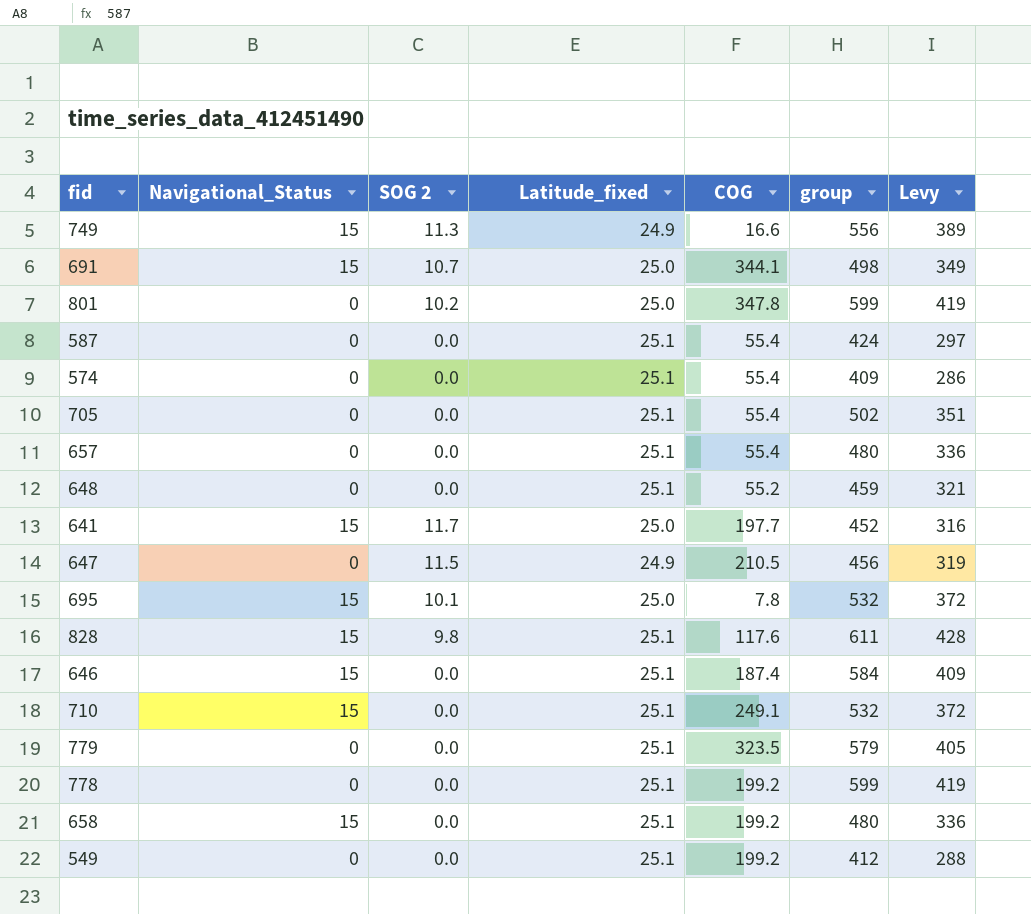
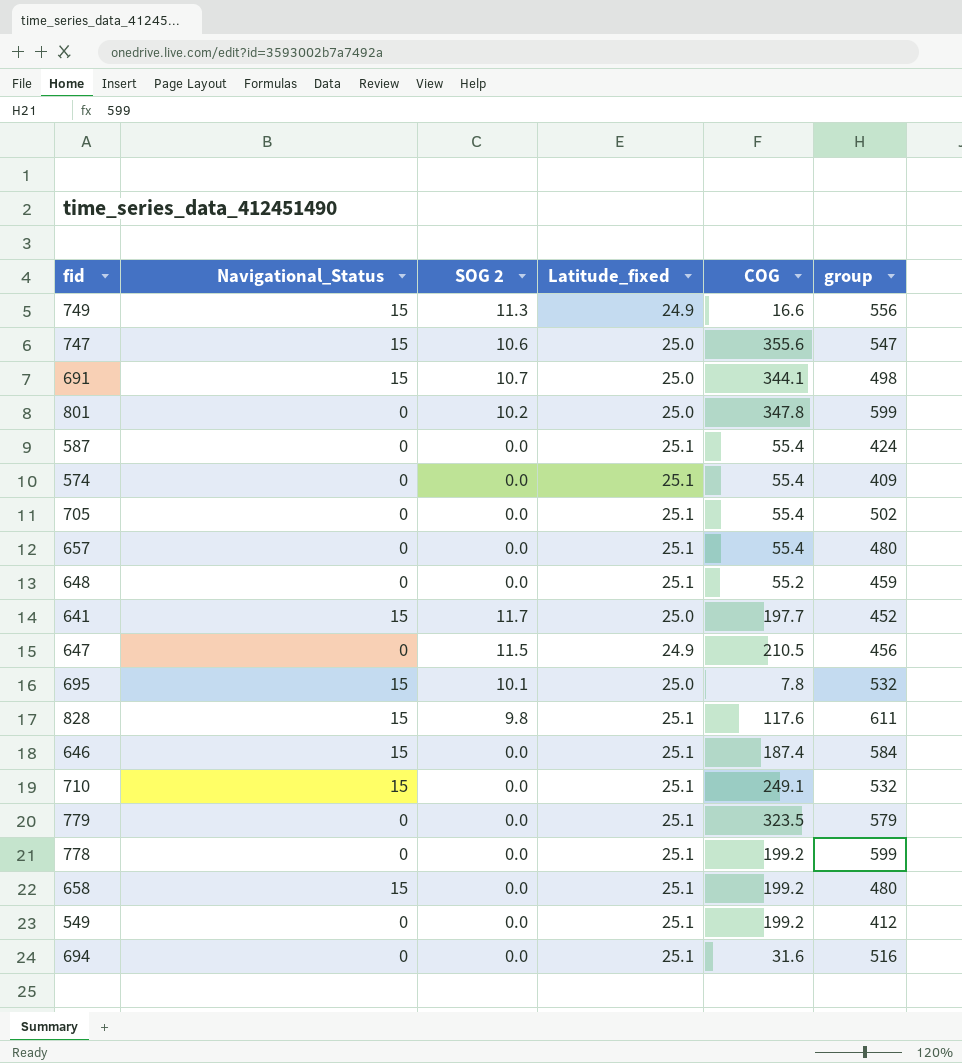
column Levy | formula: [group] * 0.7 -> none
row 747: none -> 15 | 10.6 | 25.0 | 355.6 | 547
row 694: none -> 0 | 0.0 | 25.1 | 31.6 | 516

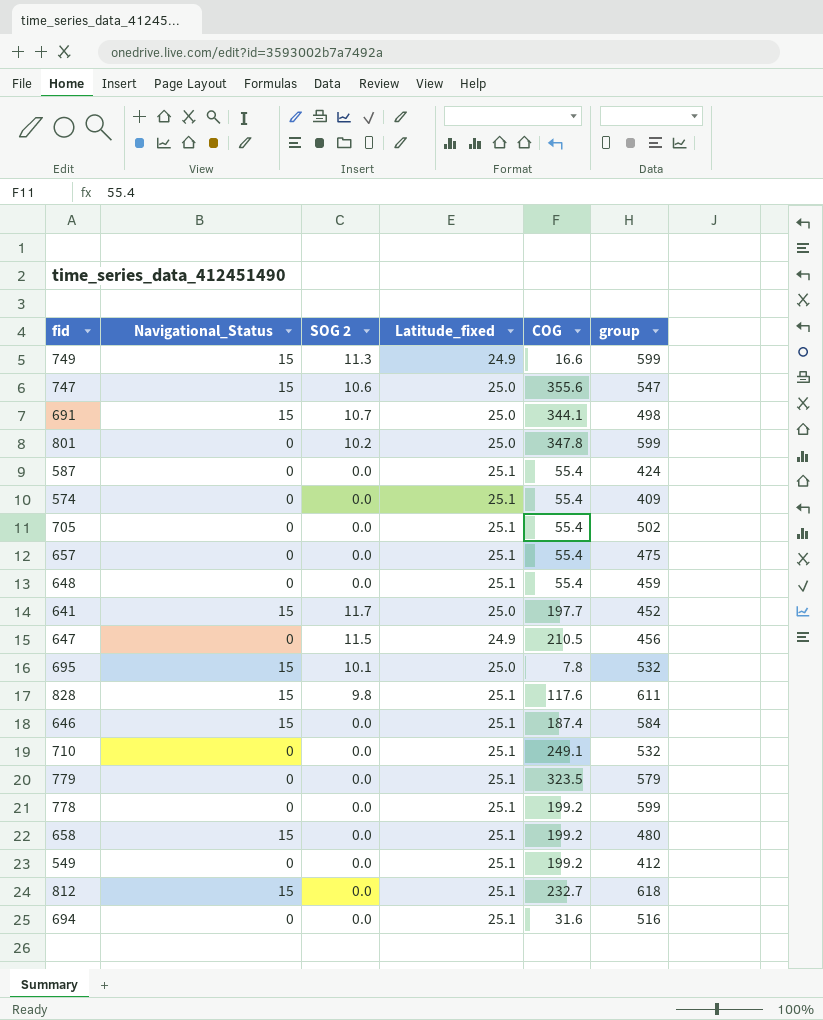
749 | group: 556 -> 599
657 | group: 480 -> 475
648 | COG: 55.2 -> 55.4
710 | Navigational_Status: 15 -> 0
row 812: none -> 15 | 0.0 | 25.1 | 232.7 | 618

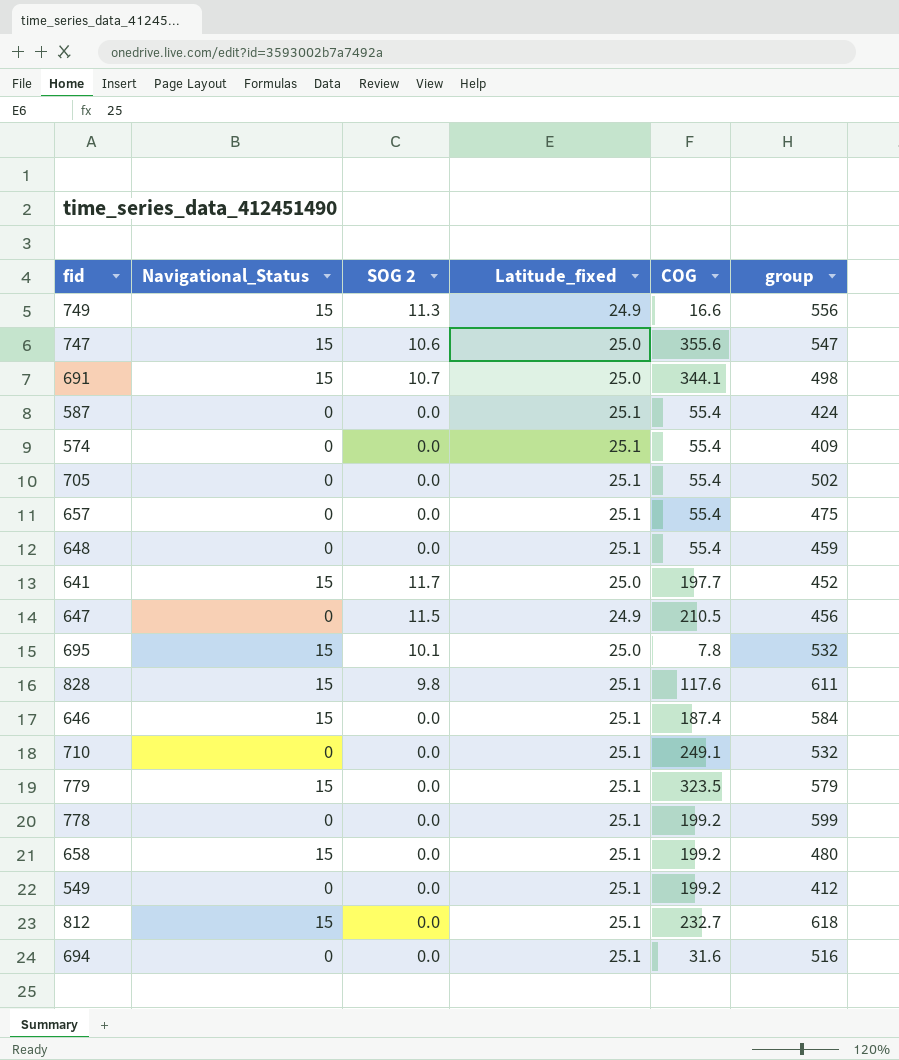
row 801: 0 | 10.2 | 25.0 | 347.8 | 599 -> none
749 | group: 599 -> 556
779 | Navigational_Status: 0 -> 15

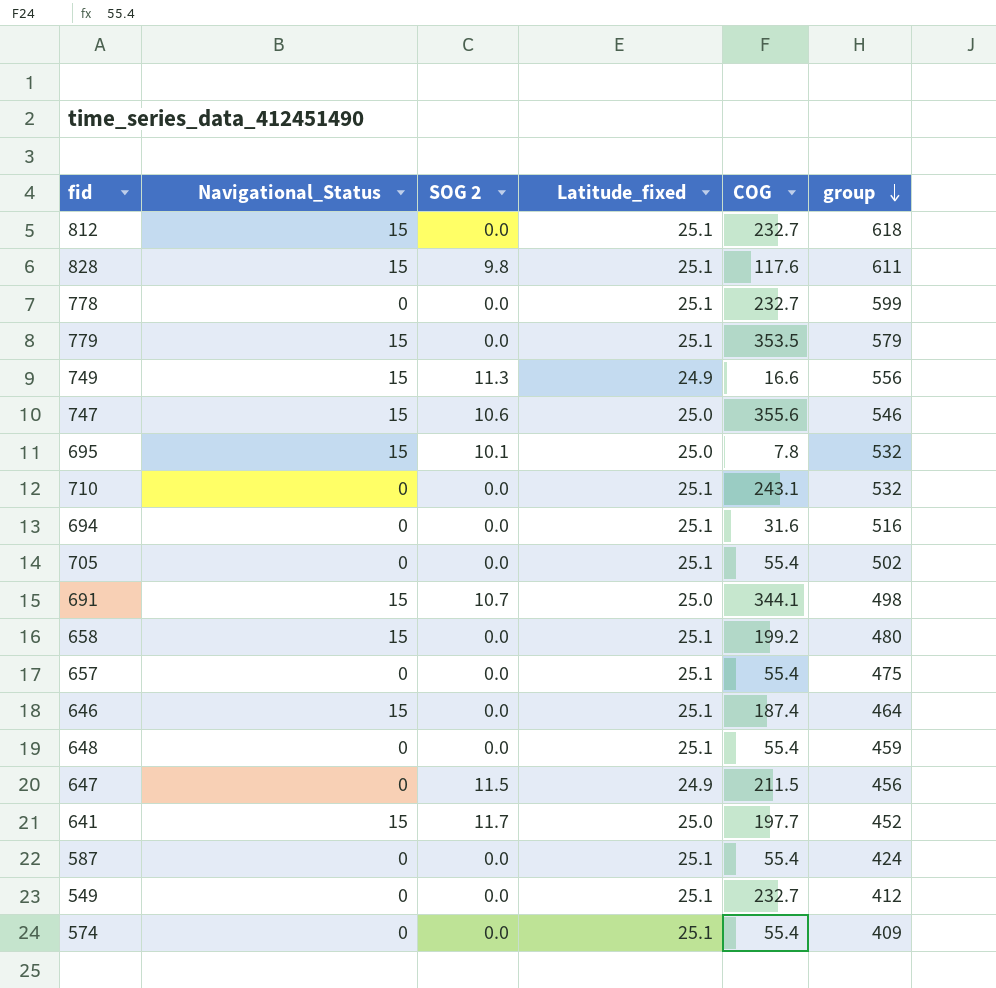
row order: none -> group descending
778 | COG: 199.2 -> 232.7
779 | COG: 323.5 -> 353.5
747 | group: 547 -> 546
710 | COG: 249.1 -> 243.1
646 | group: 584 -> 464
647 | COG: 210.5 -> 211.5
549 | COG: 199.2 -> 232.7

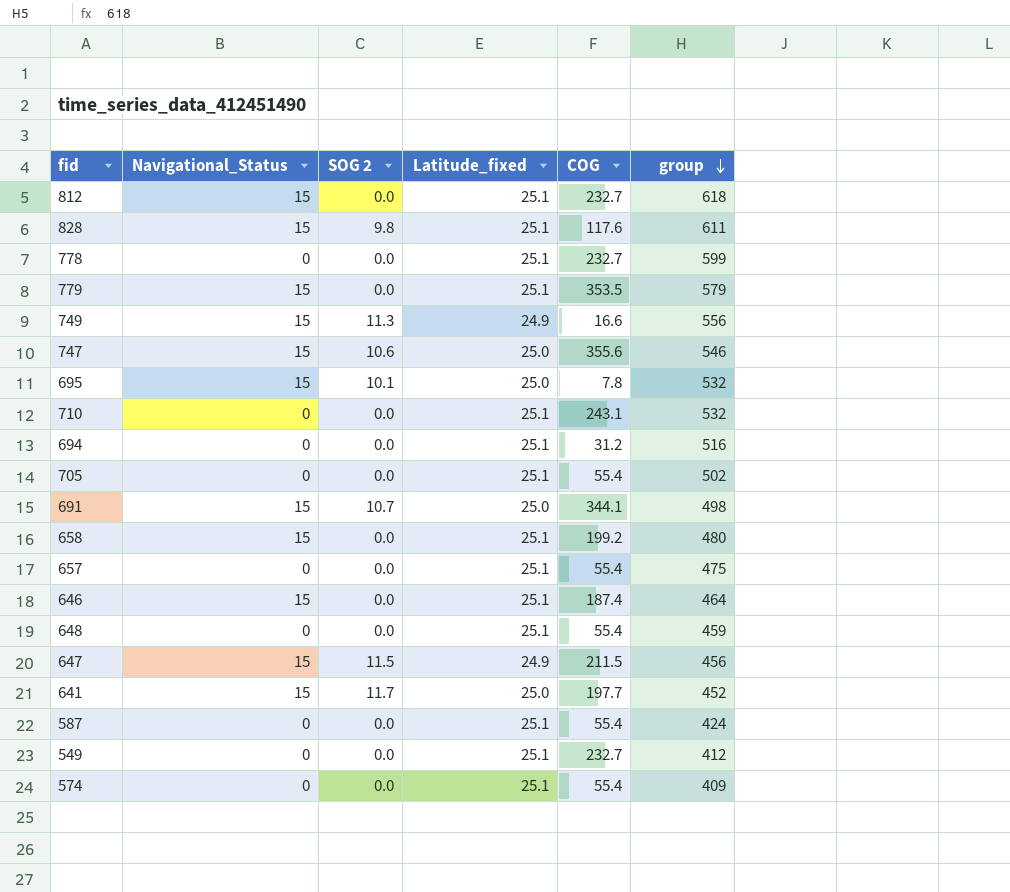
694 | COG: 31.6 -> 31.2
647 | Navigational_Status: 0 -> 15

